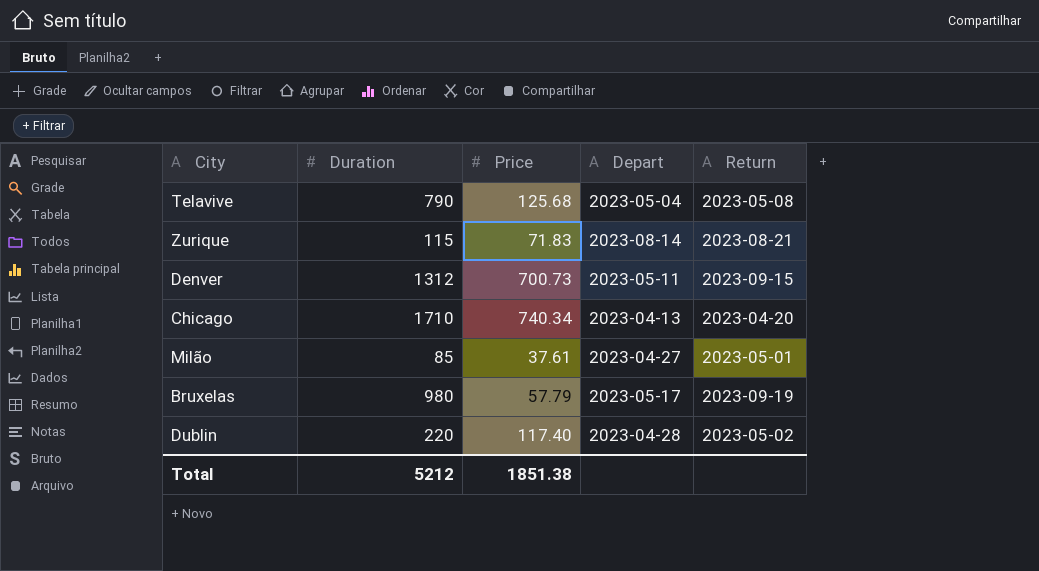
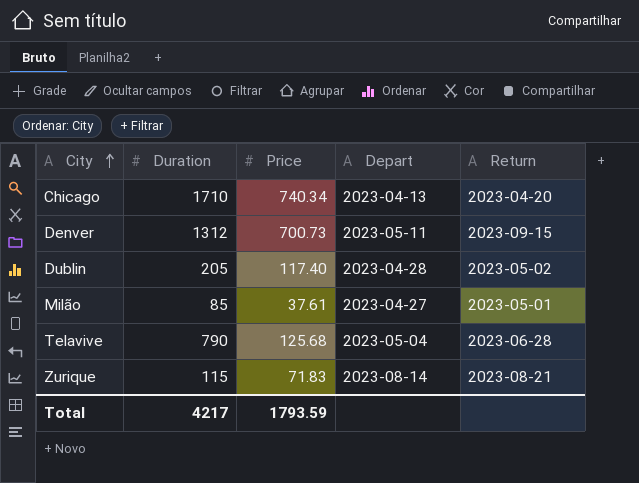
row order: none -> City ascending
row Bruxelas: 980 | 57.79 | 2023-05-17 | 2023-09-19 -> none
Dublin | Duration: 220 -> 205
Telavive | Return: 2023-05-08 -> 2023-06-28
Total | Duration: 5212 -> 4217
Total | Price: 1851.38 -> 1793.59

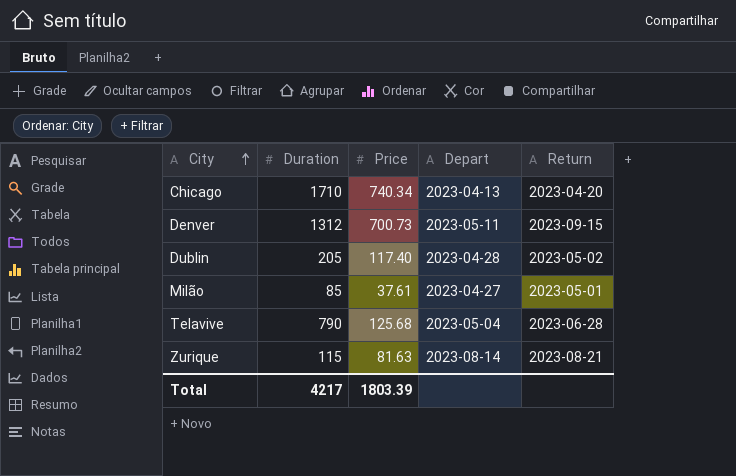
Zurique | Price: 71.83 -> 81.63
Total | Price: 1793.59 -> 1803.39

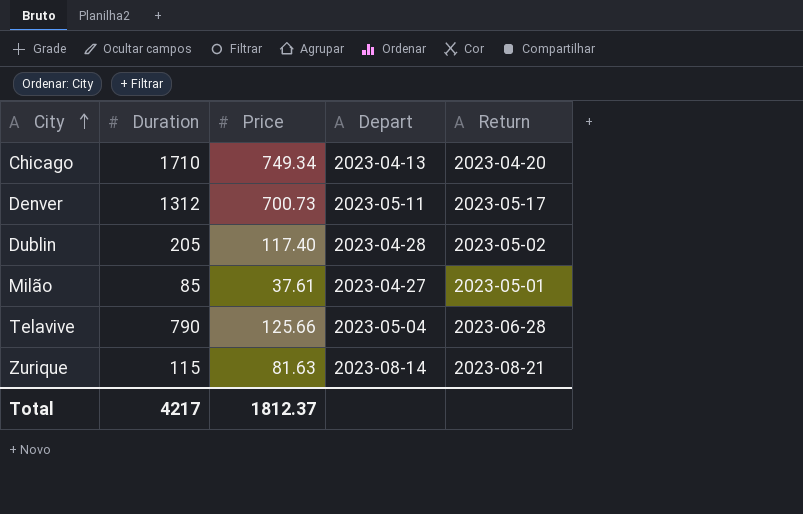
Chicago | Price: 740.34 -> 749.34
Denver | Return: 2023-09-15 -> 2023-05-17
Telavive | Price: 125.68 -> 125.66
Total | Price: 1803.39 -> 1812.37

